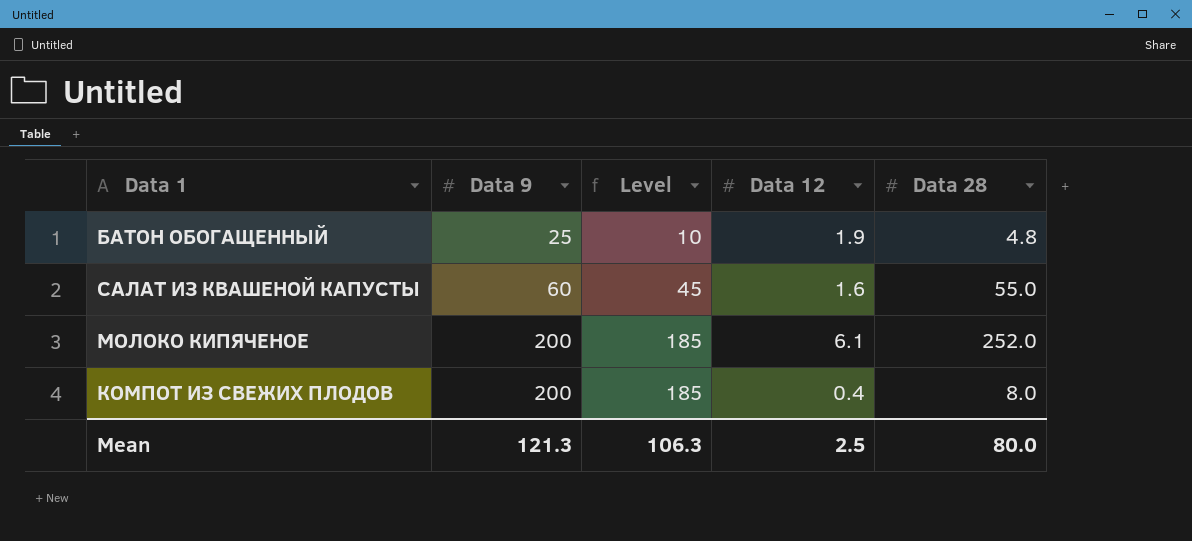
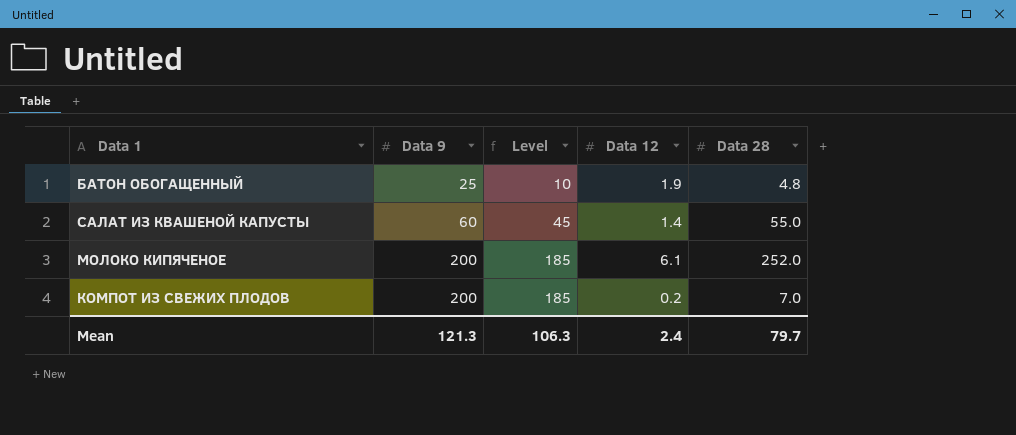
САЛАТ ИЗ КВАШЕНОЙ КАПУСТЫ | Data 12: 1.6 -> 1.4
КОМПОТ ИЗ СВЕЖИХ ПЛОДОВ | Data 12: 0.4 -> 0.2
КОМПОТ ИЗ СВЕЖИХ ПЛОДОВ | Data 28: 8.0 -> 7.0
Mean | Data 12: 2.5 -> 2.4
Mean | Data 28: 80.0 -> 79.7

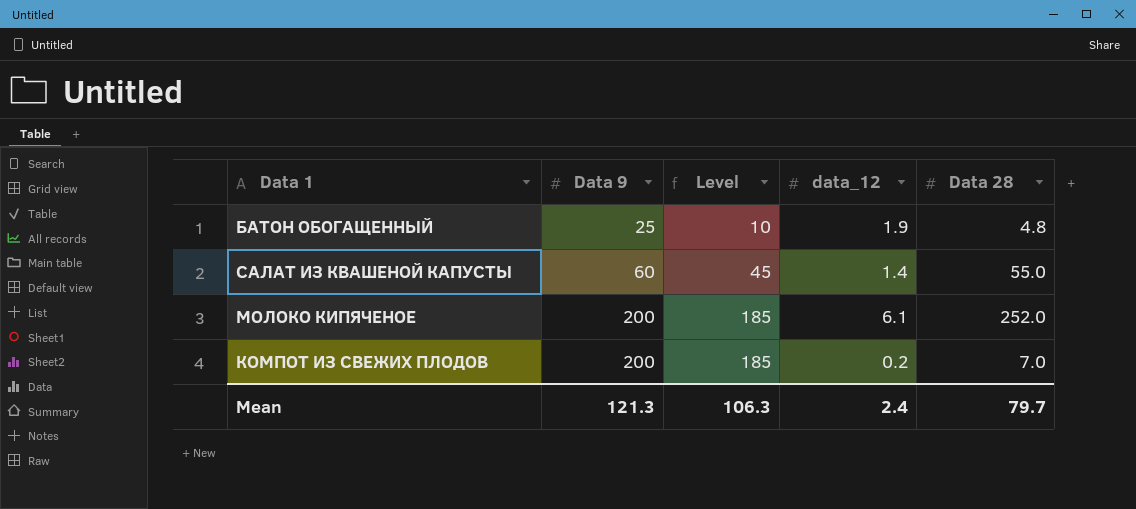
column name: Data 12 -> data_12

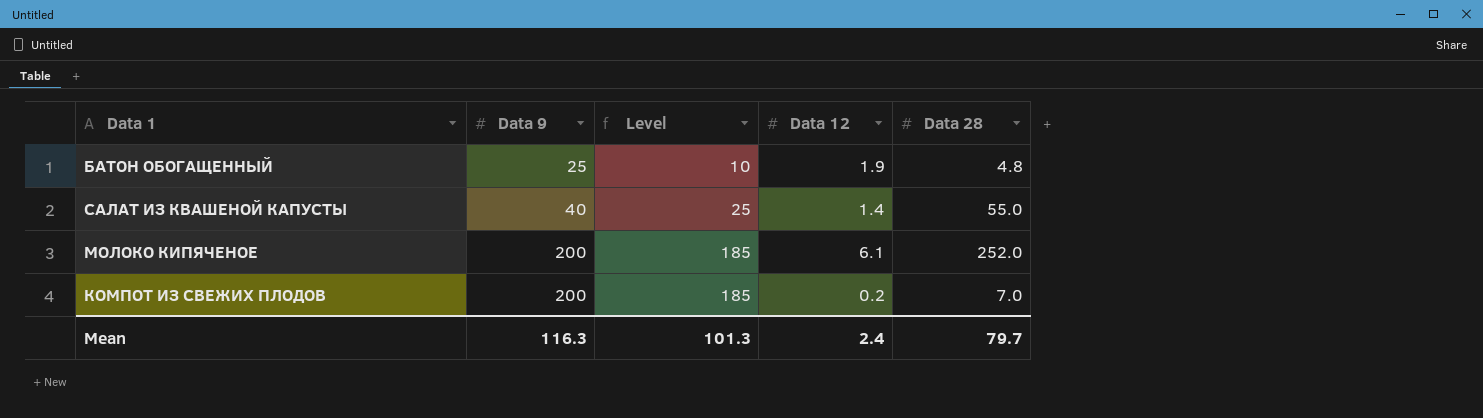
column name: data_12 -> Data 12
САЛАТ ИЗ КВАШЕНОЙ КАПУСТЫ | Data 9: 60 -> 40
САЛАТ ИЗ КВАШЕНОЙ КАПУСТЫ | Level: 45 -> 25
Mean | Data 9: 121.3 -> 116.3
Mean | Level: 106.3 -> 101.3

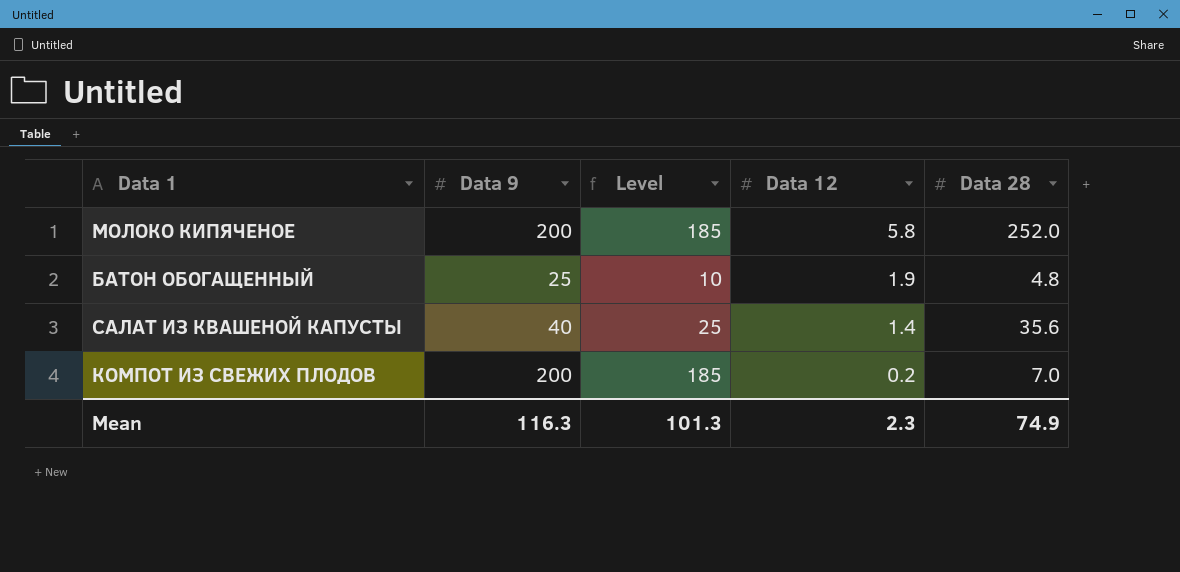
row order: Data 9 ascending -> Data 12 descending
МОЛОКО КИПЯЧЕНОЕ | Data 12: 6.1 -> 5.8
САЛАТ ИЗ КВАШЕНОЙ КАПУСТЫ | Data 28: 55.0 -> 35.6
Mean | Data 12: 2.4 -> 2.3
Mean | Data 28: 79.7 -> 74.9

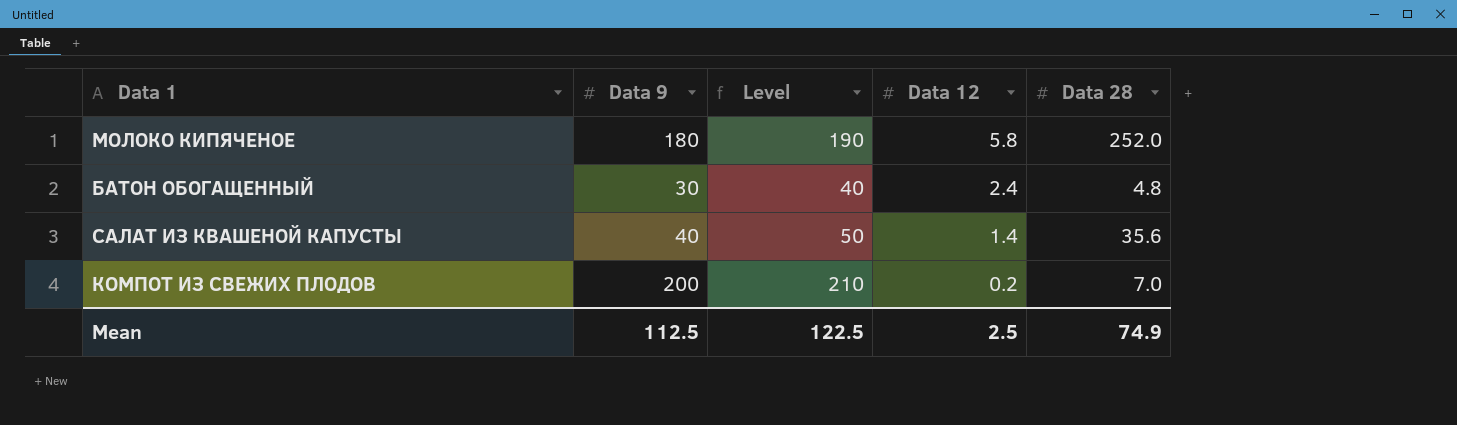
column Level | formula: [Data 9] - 15 -> [Data 9] + 10
МОЛОКО КИПЯЧЕНОЕ | Data 9: 200 -> 180
БАТОН ОБОГАЩЕННЫЙ | Data 9: 25 -> 30
БАТОН ОБОГАЩЕННЫЙ | Data 12: 1.9 -> 2.4
Mean | Data 9: 116.3 -> 112.5
Mean | Level: 101.3 -> 122.5
Mean | Data 12: 2.3 -> 2.5

